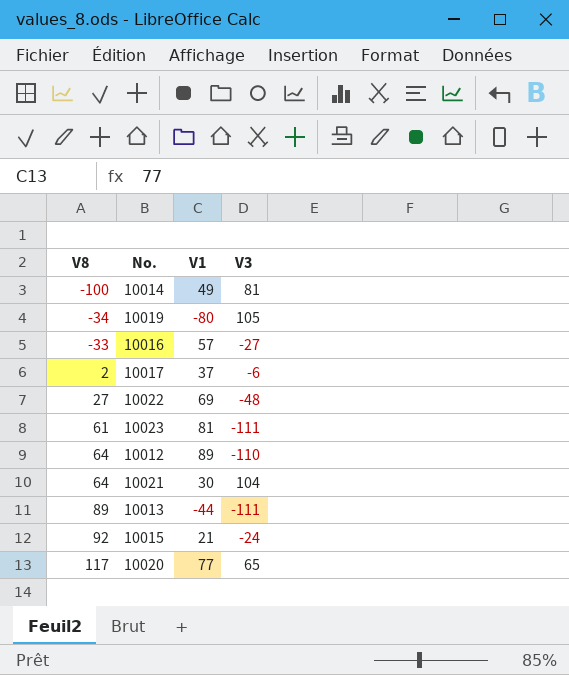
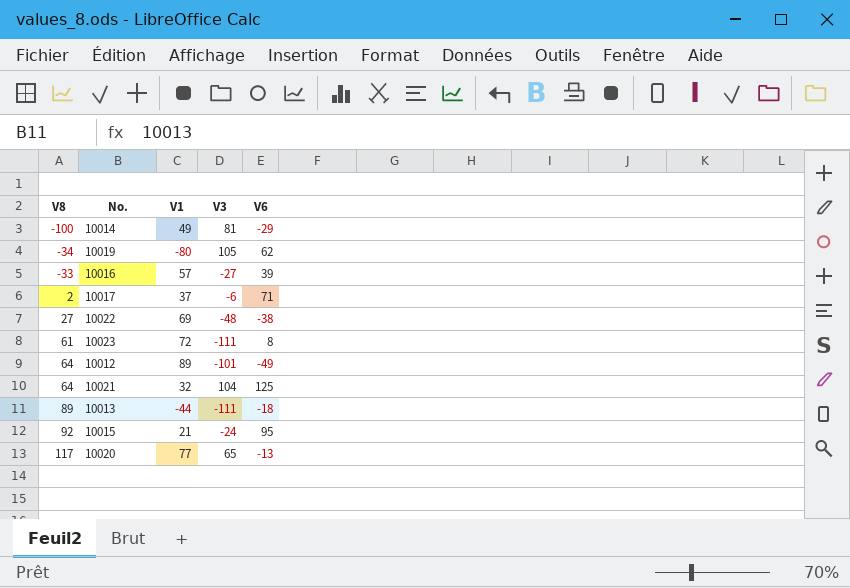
column V6 | position: none -> 5
10023 | V1: 81 -> 72
10012 | V3: -110 -> -101
10021 | V1: 30 -> 32

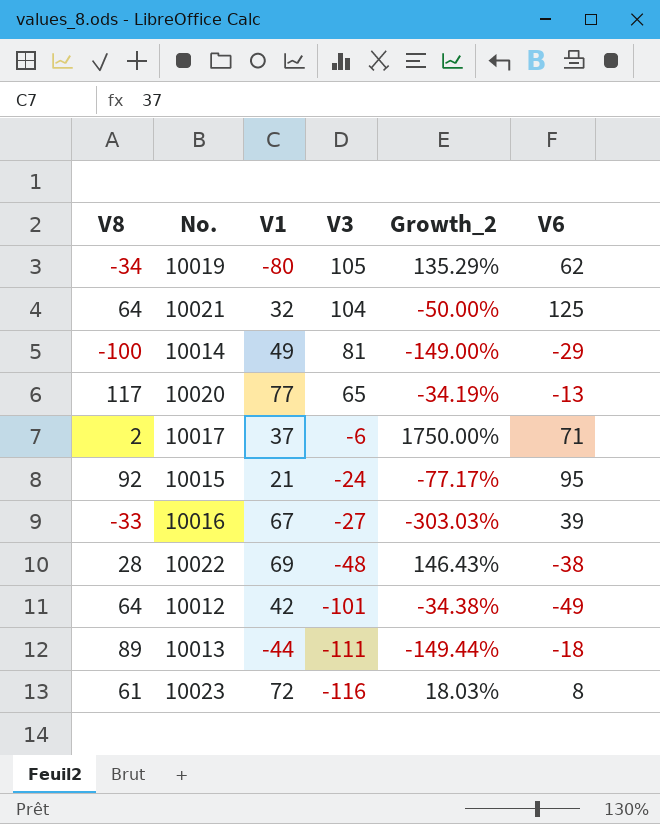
row order: V8 ascending -> V3 descending
column Growth_2 | formula: none -> ([V1] - [V8]) / [V8]
10016 | V1: 57 -> 67
10022 | V8: 27 -> 28
10012 | V1: 89 -> 42
10023 | V3: -111 -> -116

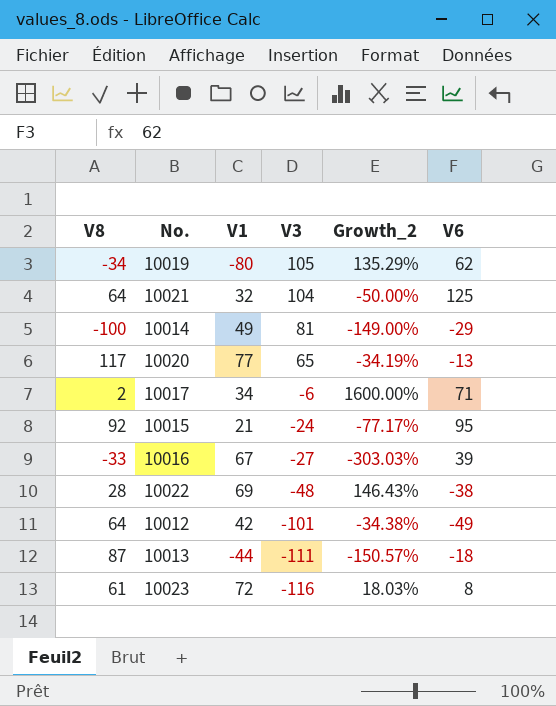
10017 | V1: 37 -> 34
10017 | Growth_2: 1750.00% -> 1600.00%
10013 | V8: 89 -> 87
10013 | Growth_2: -149.44% -> -150.57%

